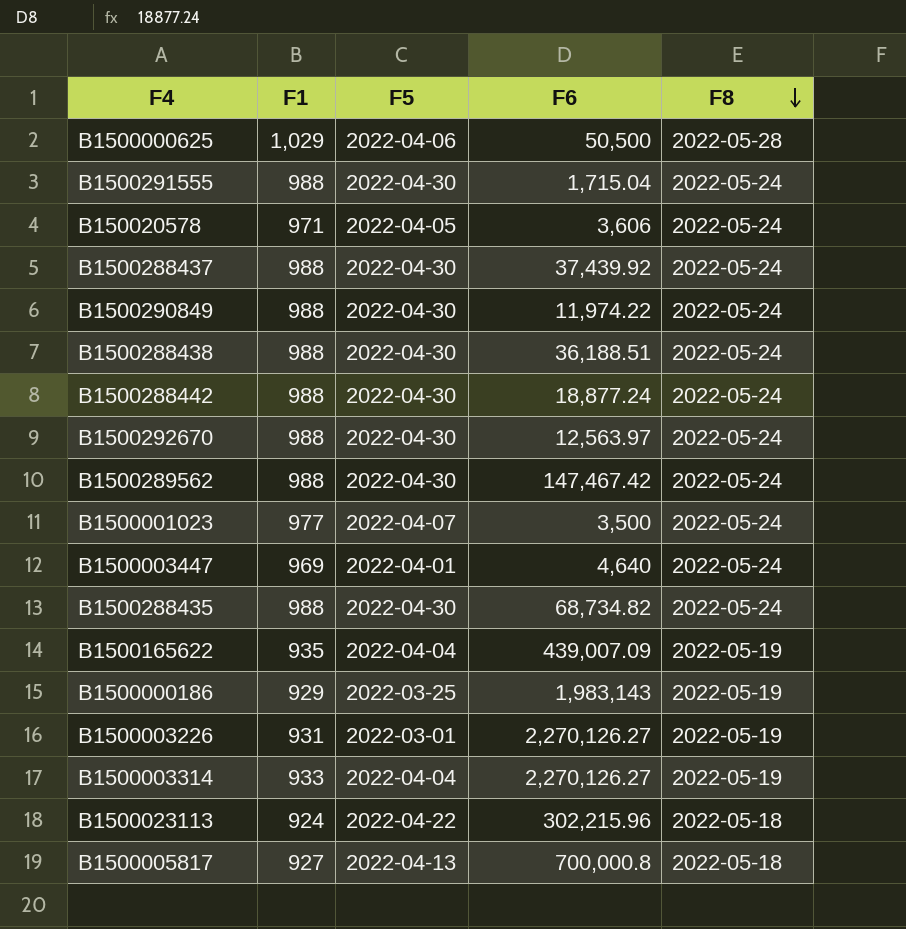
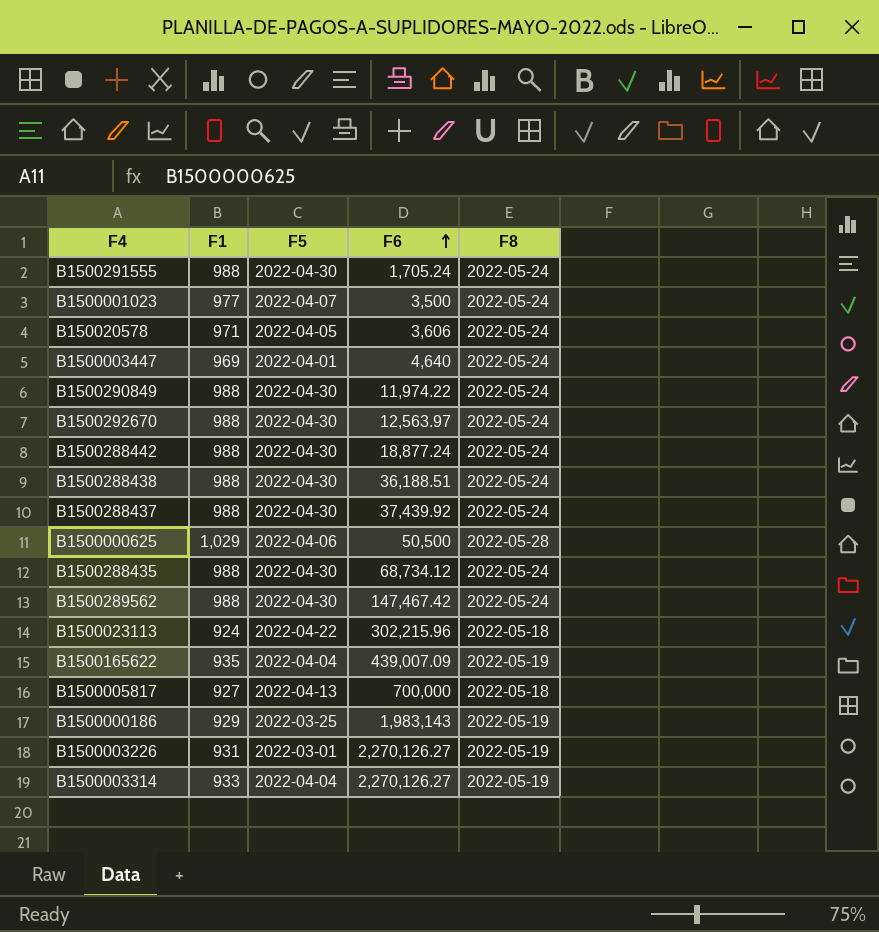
row order: F8 descending -> F6 ascending
B1500291555 | F6: 1,715.04 -> 1,705.24
B1500288435 | F6: 68,734.82 -> 68,734.12
B1500005817 | F6: 700,000.8 -> 700,000

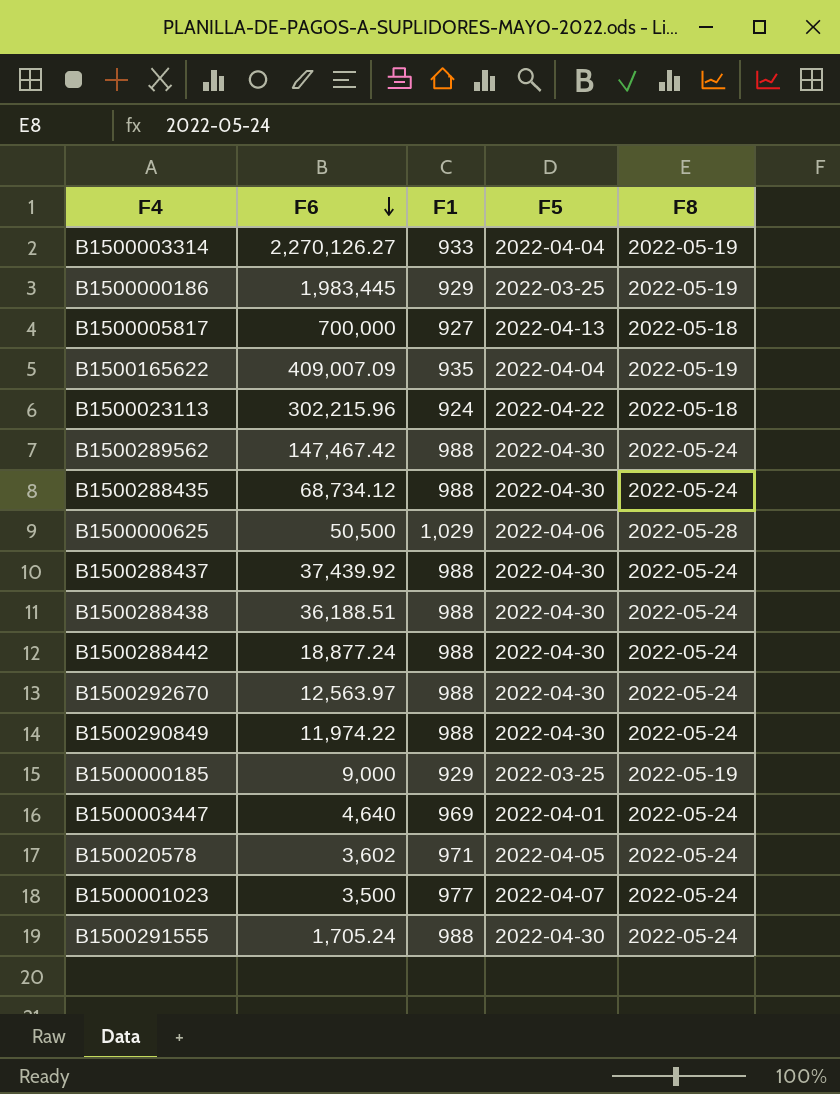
row order: F6 ascending -> F6 descending
column F6 | position: 4 -> 2
row B1500003226: 931 | 2022-03-01 | 2,270,126.27 | 2022-05-19 -> none
B1500000186 | F6: 1,983,143 -> 1,983,445
B1500165622 | F6: 439,007.09 -> 409,007.09
row B1500000185: none -> 9,000 | 929 | 2022-03-25 | 2022-05-19
B150020578 | F6: 3,606 -> 3,602

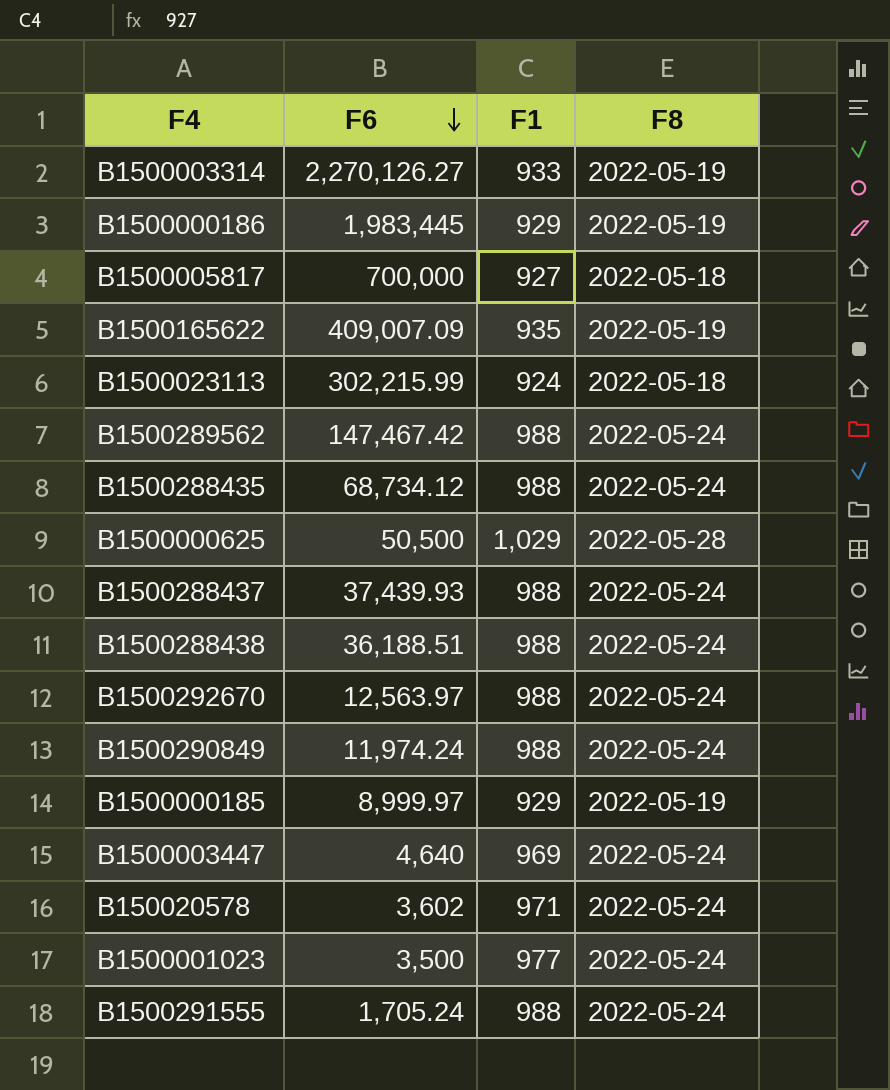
column F5 | position: 4 -> none
row B1500288442: 18,877.24 | 988 | 2022-04-30 | 2022-05-24 -> none
B1500023113 | F6: 302,215.96 -> 302,215.99
B1500288437 | F6: 37,439.92 -> 37,439.93
B1500290849 | F6: 11,974.22 -> 11,974.24
B1500000185 | F6: 9,000 -> 8,999.97

